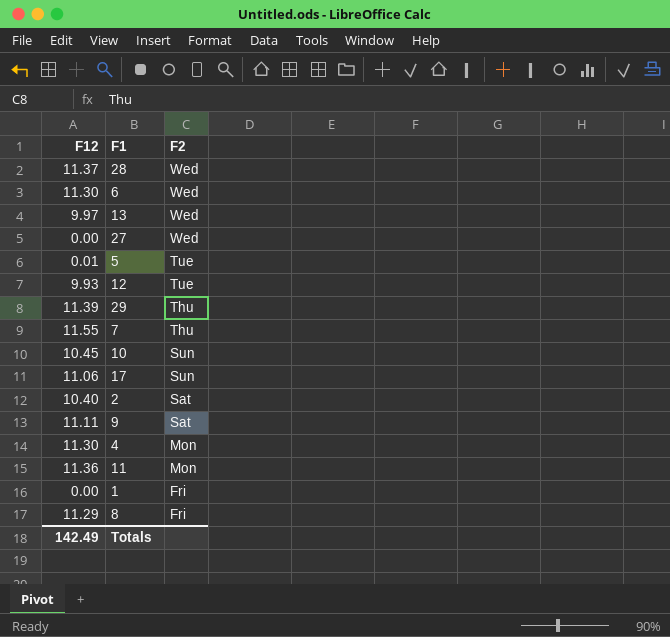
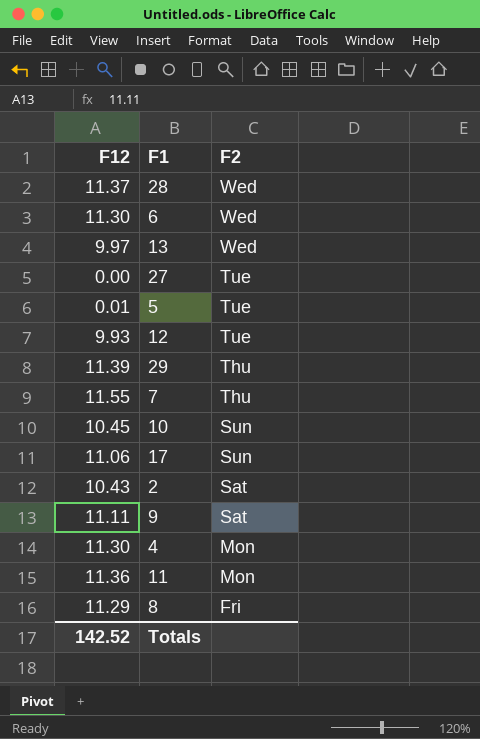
row 1: 0.00 | Fri -> none
27 | F2: Wed -> Tue
2 | F12: 10.40 -> 10.43
Totals | F12: 142.49 -> 142.52

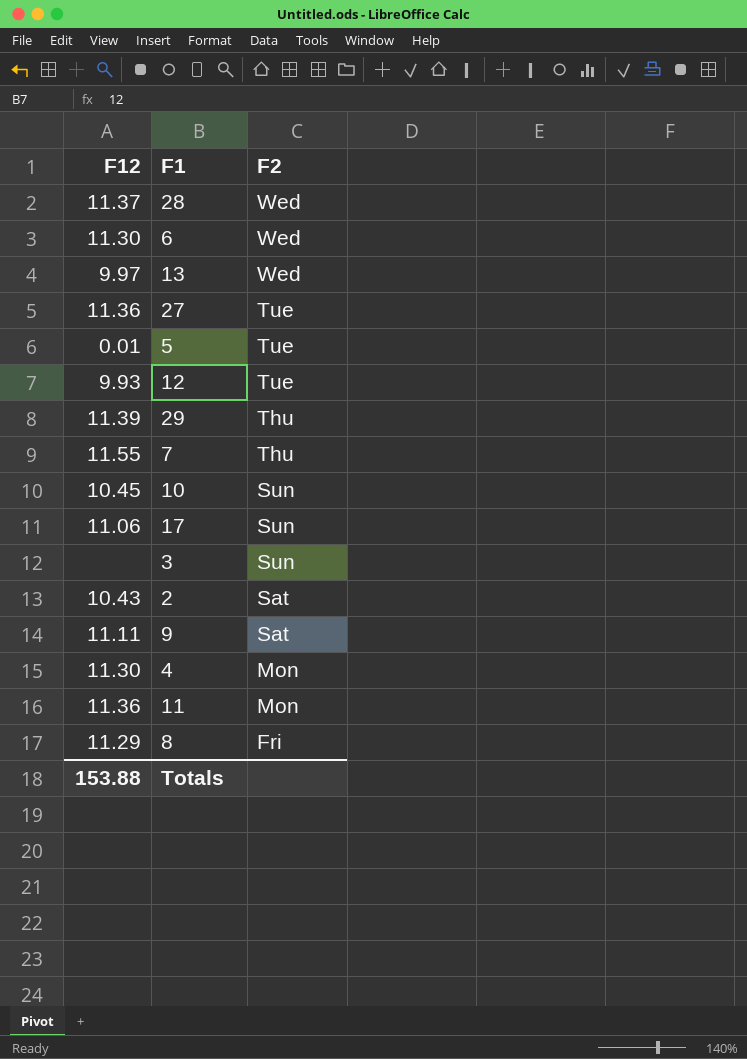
27 | F12: 0.00 -> 11.36
row 3: none -> none | Sun
Totals | F12: 142.52 -> 153.88

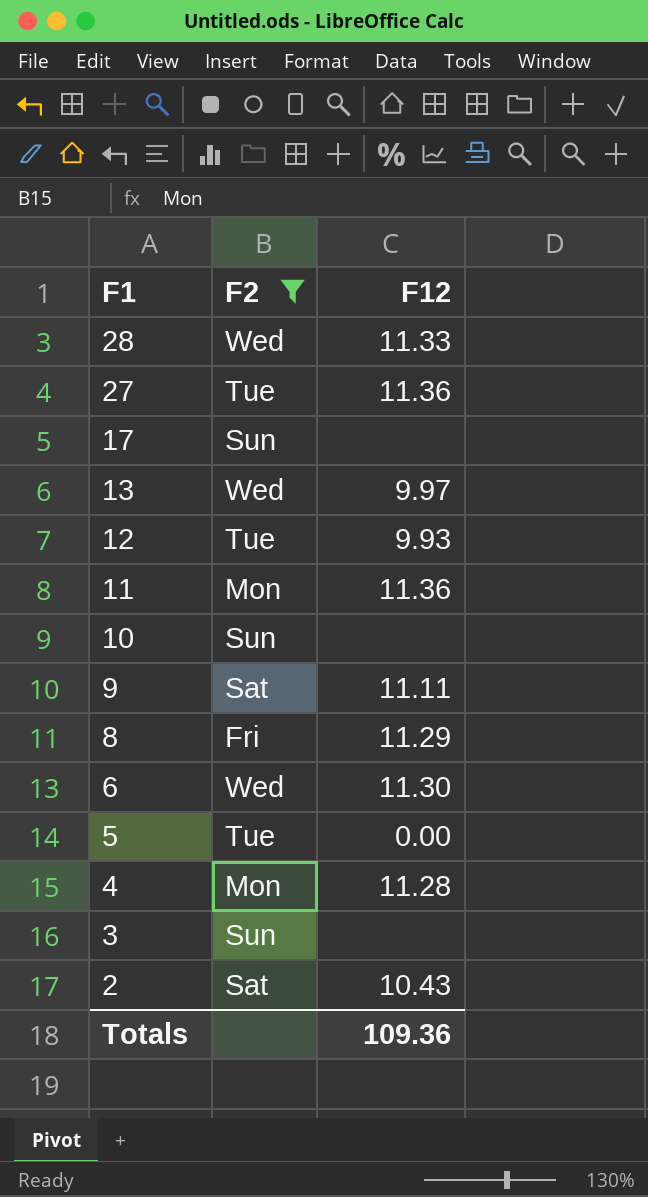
filter: none -> F2 != Thu
row order: F2 descending -> F1 descending
column F12 | position: 1 -> 3
28 | F12: 11.37 -> 11.33
17 | F12: 11.06 -> none
10 | F12: 10.45 -> none
5 | F12: 0.01 -> 0.00
4 | F12: 11.30 -> 11.28
Totals | F12: 153.88 -> 109.36

